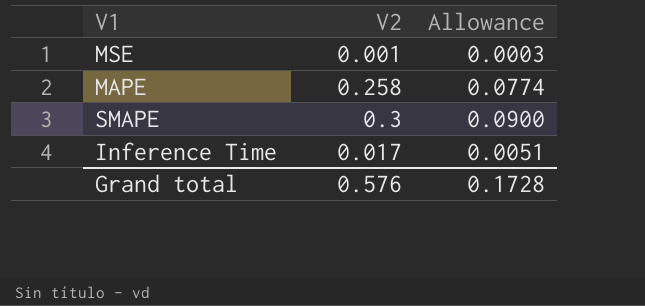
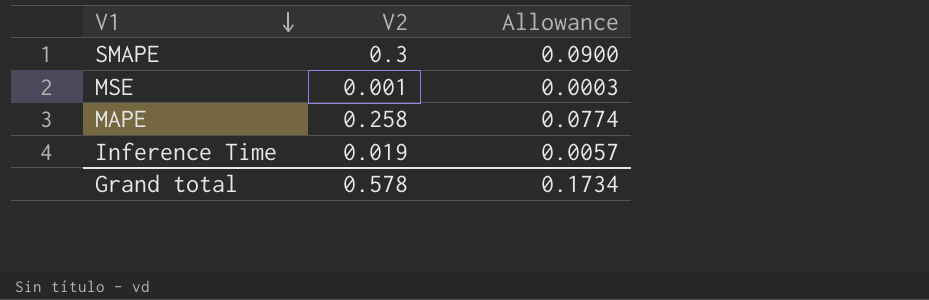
row order: none -> V1 descending
Inference Time | V2: 0.017 -> 0.019
Inference Time | Allowance: 0.0051 -> 0.0057
Grand total | V2: 0.576 -> 0.578
Grand total | Allowance: 0.1728 -> 0.1734

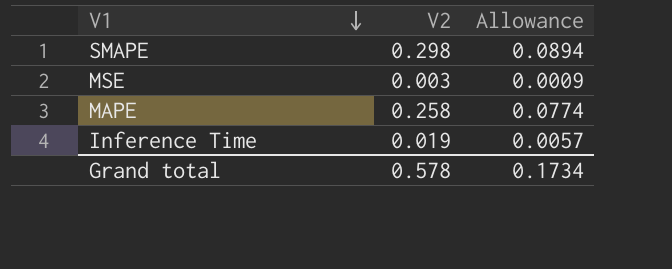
SMAPE | V2: 0.3 -> 0.298
SMAPE | Allowance: 0.0900 -> 0.0894
MSE | V2: 0.001 -> 0.003
MSE | Allowance: 0.0003 -> 0.0009

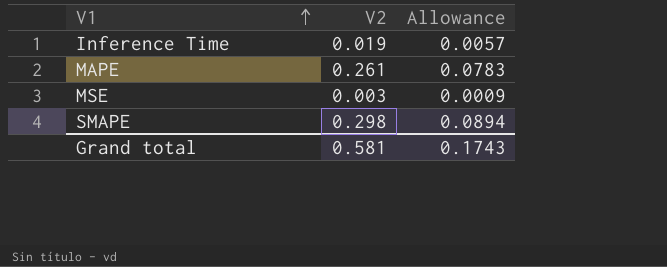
row order: V1 descending -> V1 ascending
MAPE | V2: 0.258 -> 0.261
MAPE | Allowance: 0.0774 -> 0.0783
Grand total | V2: 0.578 -> 0.581
Grand total | Allowance: 0.1734 -> 0.1743

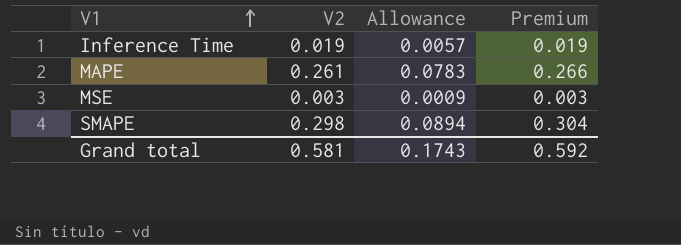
column Premium | formula: none -> [V2] * 1.02

